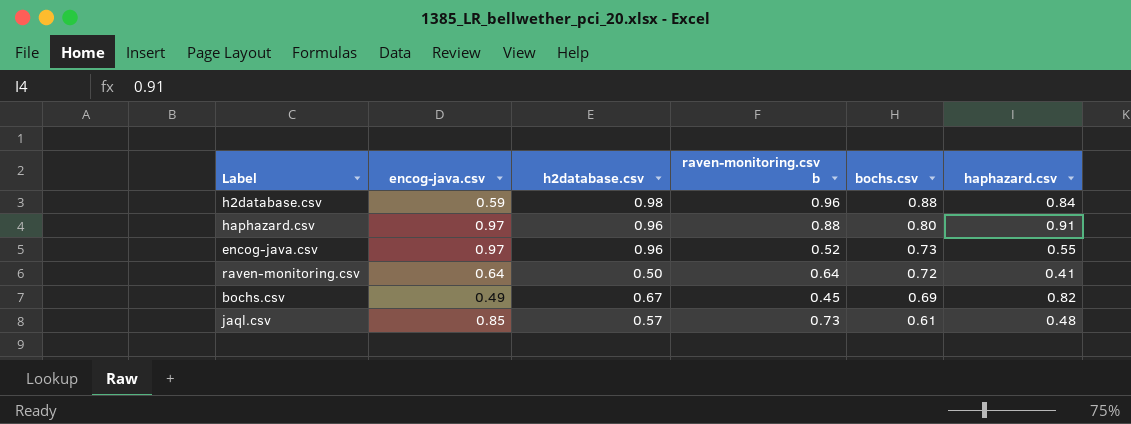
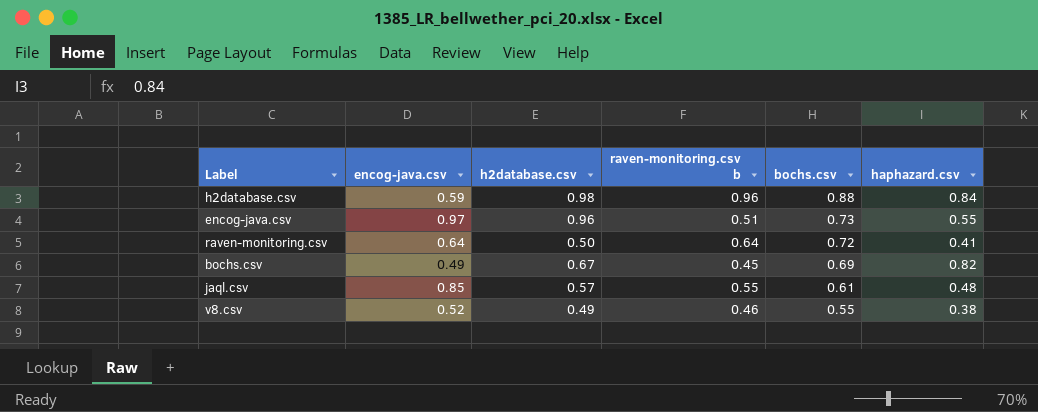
row haphazard.csv: 0.97 | 0.96 | 0.88 | 0.80 | 0.91 -> none
encog-java.csv | raven-monitoring.csv b: 0.52 -> 0.51
jaql.csv | raven-monitoring.csv b: 0.73 -> 0.55
row v8.csv: none -> 0.52 | 0.49 | 0.46 | 0.55 | 0.38

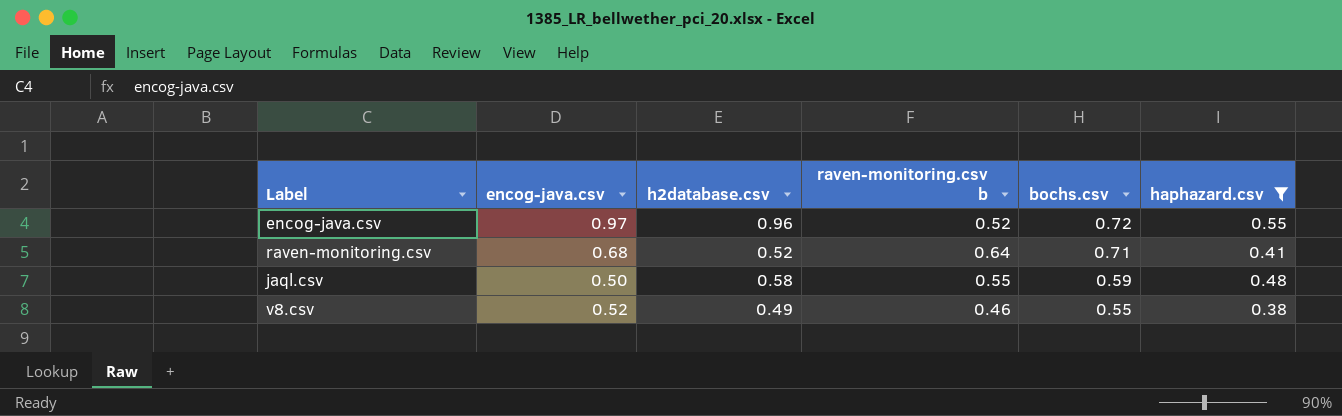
filter: none -> haphazard.csv <= 0.55
encog-java.csv | raven-monitoring.csv b: 0.51 -> 0.52
encog-java.csv | bochs.csv: 0.73 -> 0.72
raven-monitoring.csv | encog-java.csv: 0.64 -> 0.68
raven-monitoring.csv | h2database.csv: 0.50 -> 0.52
raven-monitoring.csv | bochs.csv: 0.72 -> 0.71
jaql.csv | encog-java.csv: 0.85 -> 0.50
jaql.csv | h2database.csv: 0.57 -> 0.58
jaql.csv | bochs.csv: 0.61 -> 0.59

